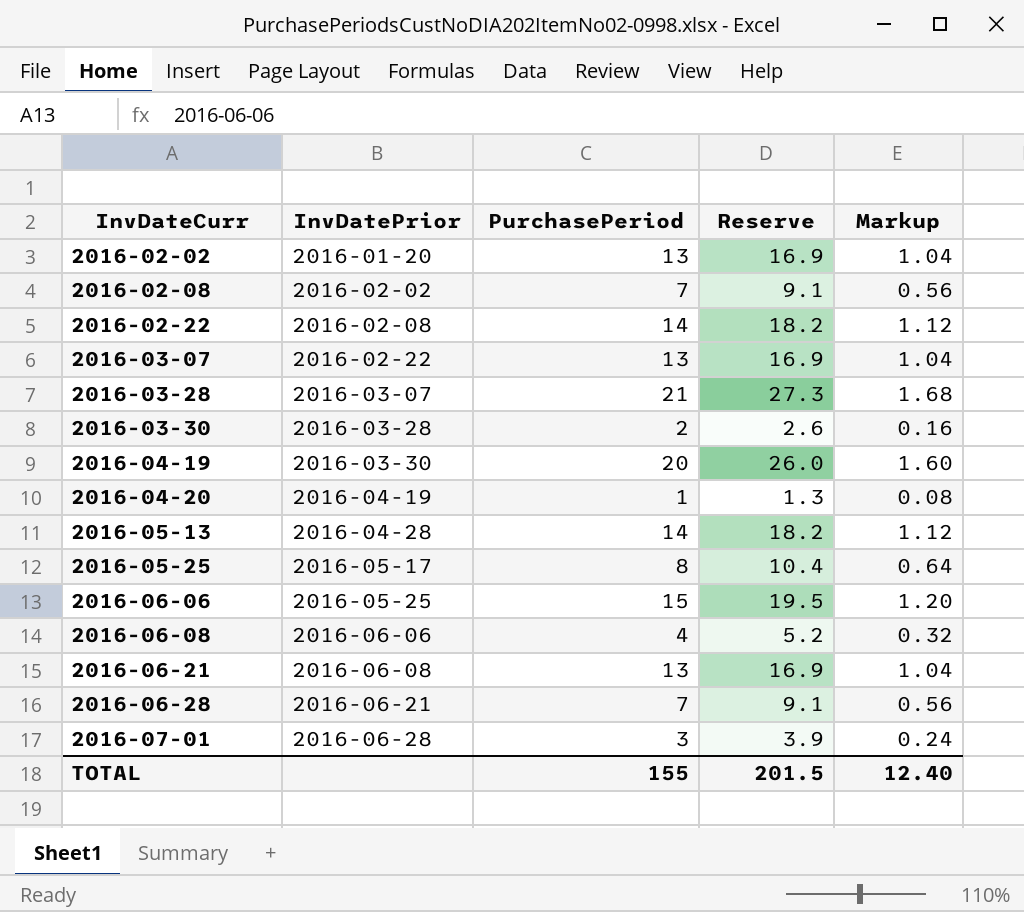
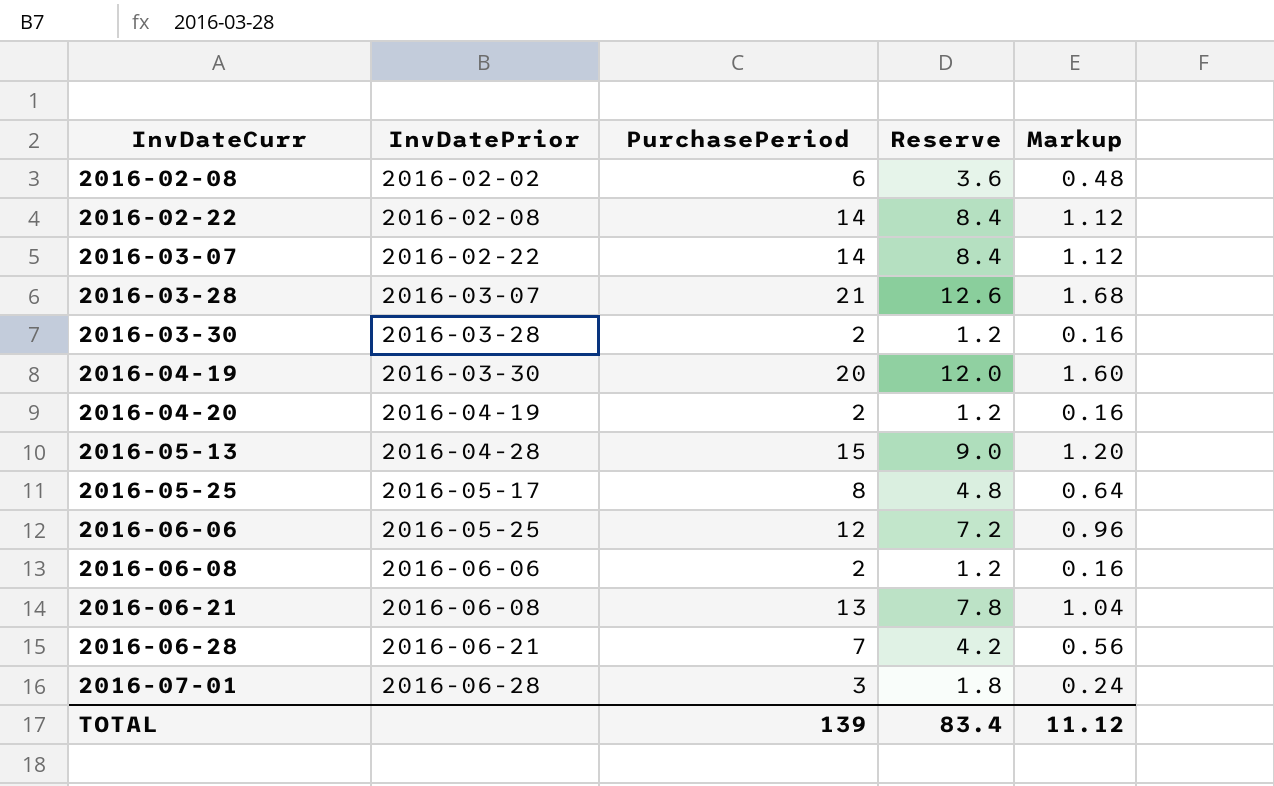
column Reserve | formula: [PurchasePeriod] * 1.3 -> [PurchasePeriod] * 0.6
row 2016-02-02: 2016-01-20 | 13 | 16.9 | 1.04 -> none
2016-02-08 | PurchasePeriod: 7 -> 6
2016-02-08 | Markup: 0.56 -> 0.48
2016-03-07 | PurchasePeriod: 13 -> 14
2016-03-07 | Markup: 1.04 -> 1.12
2016-04-20 | PurchasePeriod: 1 -> 2
2016-04-20 | Markup: 0.08 -> 0.16
2016-05-13 | PurchasePeriod: 14 -> 15
2016-05-13 | Markup: 1.12 -> 1.20
2016-06-06 | PurchasePeriod: 15 -> 12
2016-06-06 | Markup: 1.20 -> 0.96
2016-06-08 | PurchasePeriod: 4 -> 2
2016-06-08 | Markup: 0.32 -> 0.16
TOTAL | PurchasePeriod: 155 -> 139
TOTAL | Reserve: 201.5 -> 83.4
TOTAL | Markup: 12.40 -> 11.12

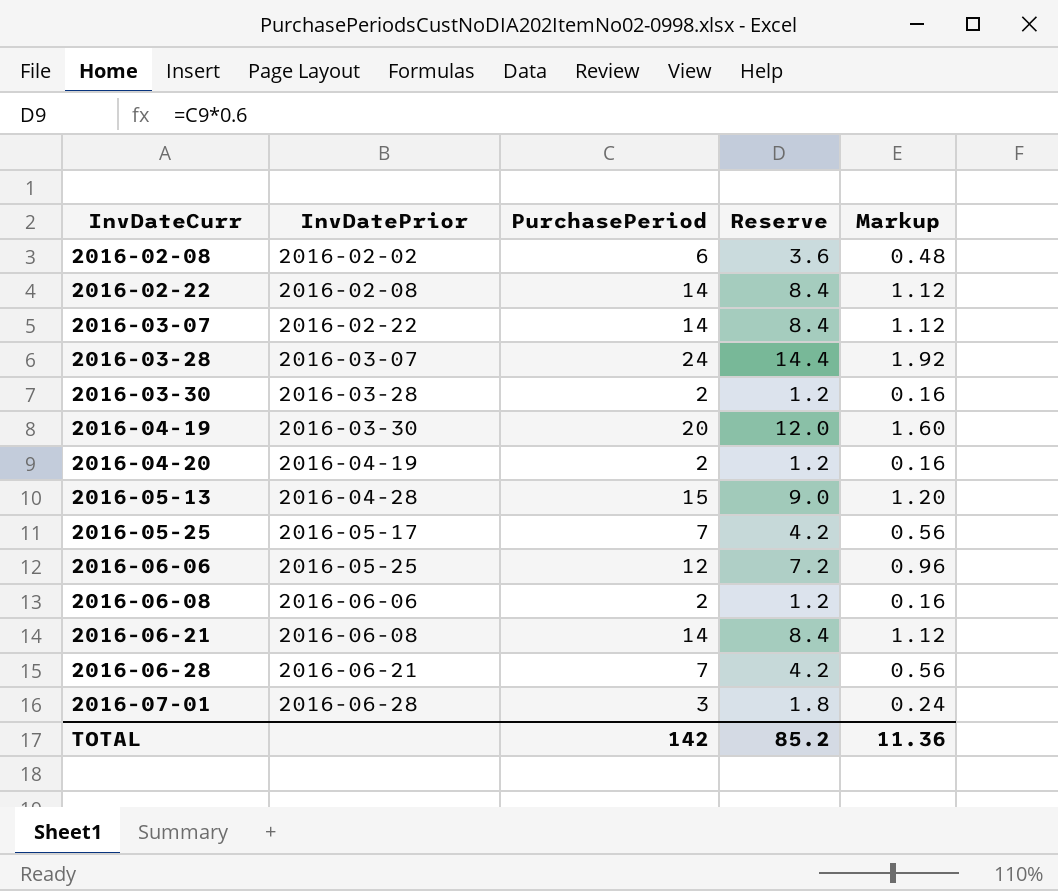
2016-03-28 | PurchasePeriod: 21 -> 24
2016-03-28 | Reserve: 12.6 -> 14.4
2016-03-28 | Markup: 1.68 -> 1.92
2016-05-25 | PurchasePeriod: 8 -> 7
2016-05-25 | Reserve: 4.8 -> 4.2
2016-05-25 | Markup: 0.64 -> 0.56
2016-06-21 | PurchasePeriod: 13 -> 14
2016-06-21 | Reserve: 7.8 -> 8.4
2016-06-21 | Markup: 1.04 -> 1.12
TOTAL | PurchasePeriod: 139 -> 142
TOTAL | Reserve: 83.4 -> 85.2
TOTAL | Markup: 11.12 -> 11.36

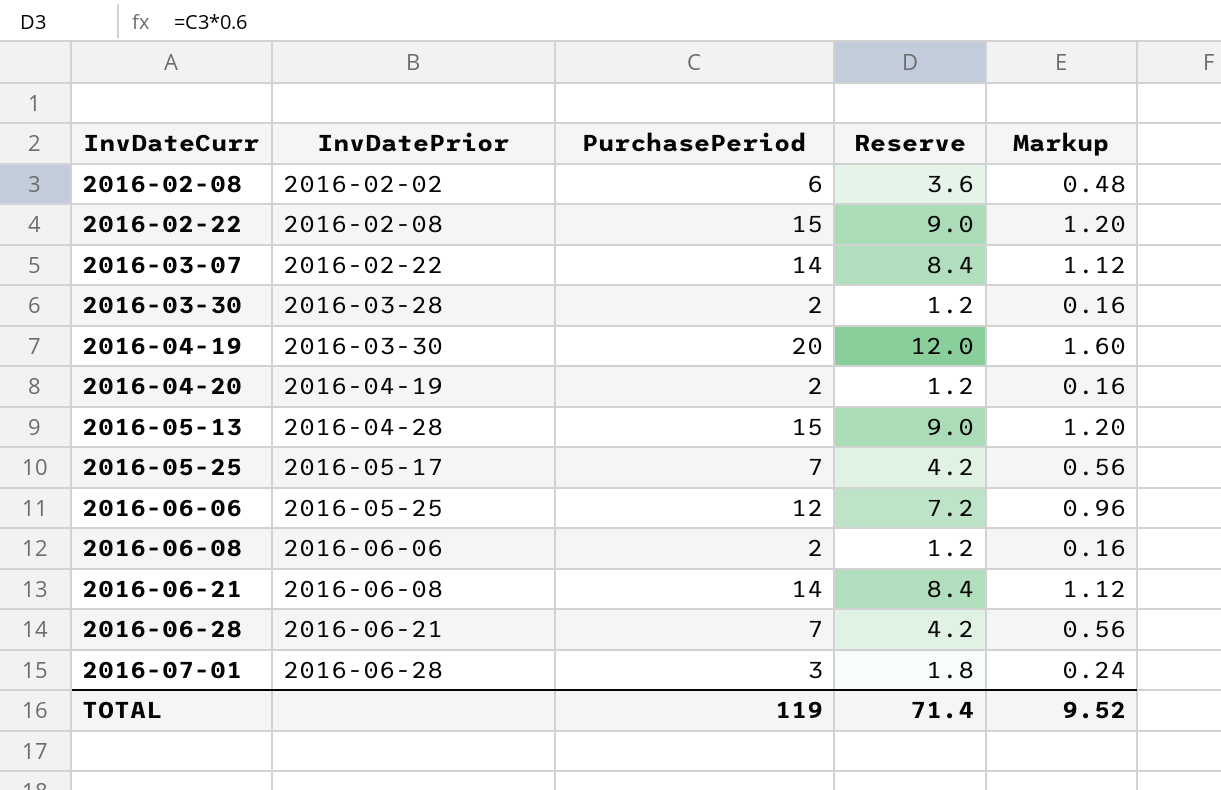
row 2016-03-28: 2016-03-07 | 24 | 14.4 | 1.92 -> none
2016-02-22 | PurchasePeriod: 14 -> 15
2016-02-22 | Reserve: 8.4 -> 9.0
2016-02-22 | Markup: 1.12 -> 1.20
TOTAL | PurchasePeriod: 142 -> 119
TOTAL | Reserve: 85.2 -> 71.4
TOTAL | Markup: 11.36 -> 9.52

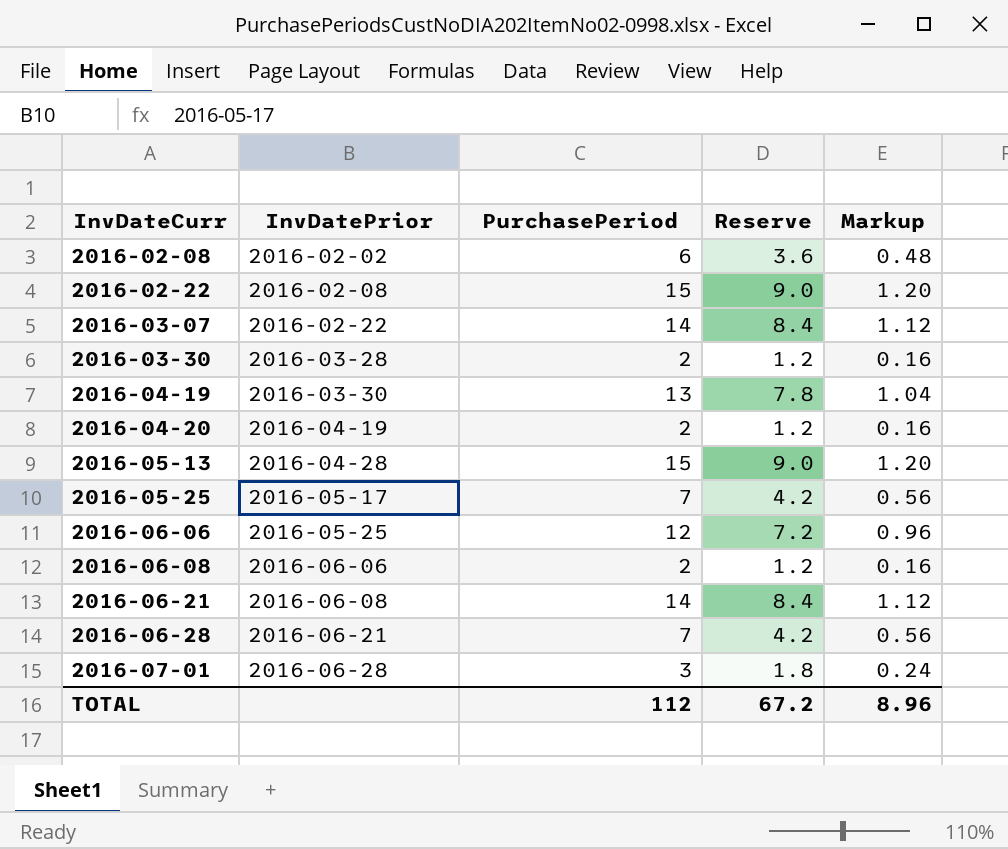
2016-04-19 | PurchasePeriod: 20 -> 13
2016-04-19 | Reserve: 12.0 -> 7.8
2016-04-19 | Markup: 1.60 -> 1.04
TOTAL | PurchasePeriod: 119 -> 112
TOTAL | Reserve: 71.4 -> 67.2
TOTAL | Markup: 9.52 -> 8.96

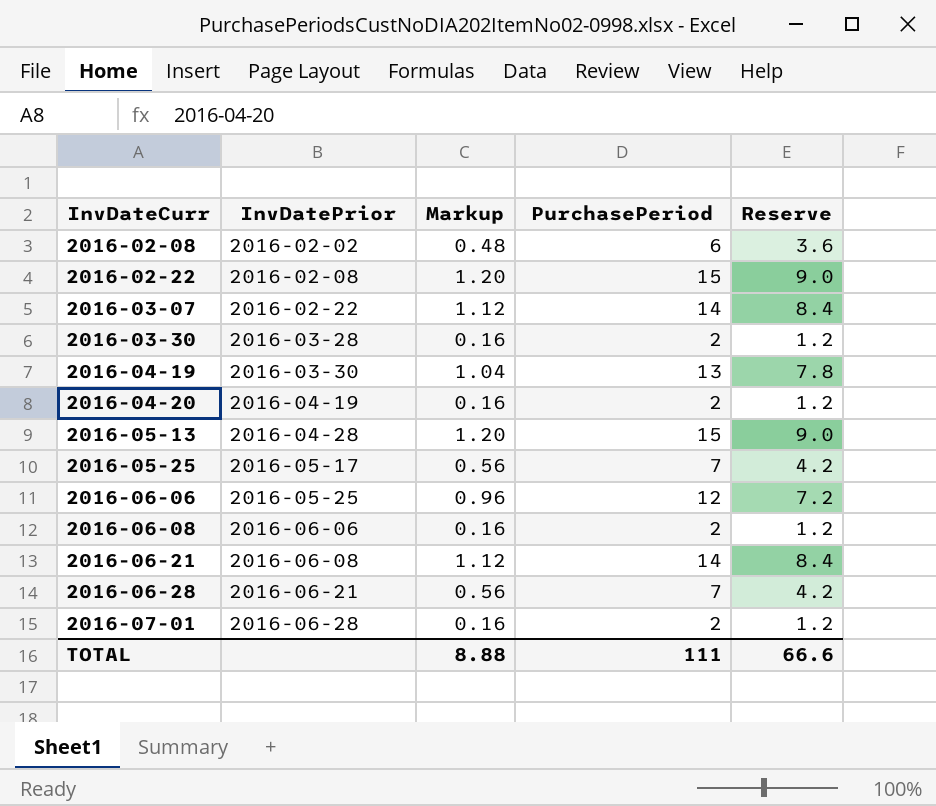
column Markup | position: 5 -> 3
2016-07-01 | Markup: 0.24 -> 0.16
2016-07-01 | PurchasePeriod: 3 -> 2
2016-07-01 | Reserve: 1.8 -> 1.2
TOTAL | Markup: 8.96 -> 8.88
TOTAL | PurchasePeriod: 112 -> 111
TOTAL | Reserve: 67.2 -> 66.6

